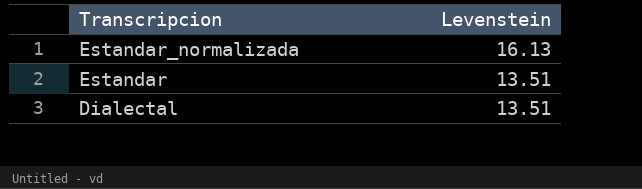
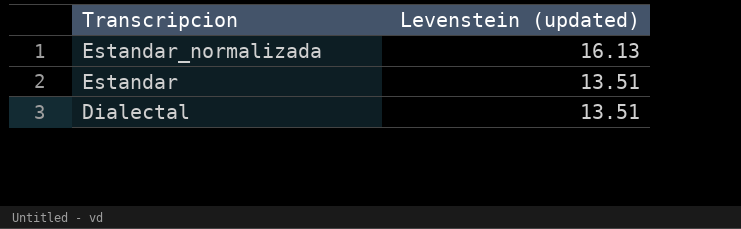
column name: Levenstein -> Levenstein (updated)

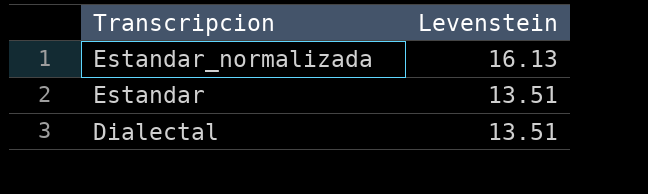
column name: Levenstein (updated) -> Levenstein

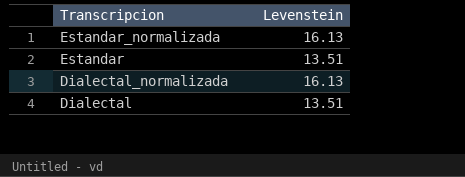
row Dialectal_normalizada: none -> 16.13

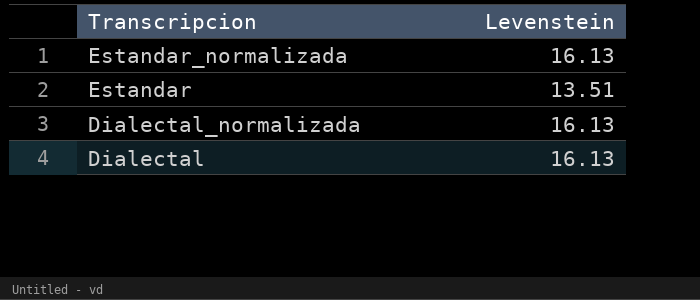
Dialectal | Levenstein: 13.51 -> 16.13

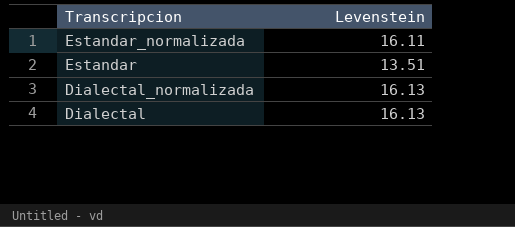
Estandar_normalizada | Levenstein: 16.13 -> 16.11

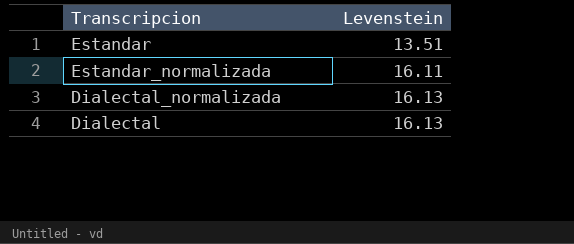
row order: Transcripcion descending -> Levenstein ascending

